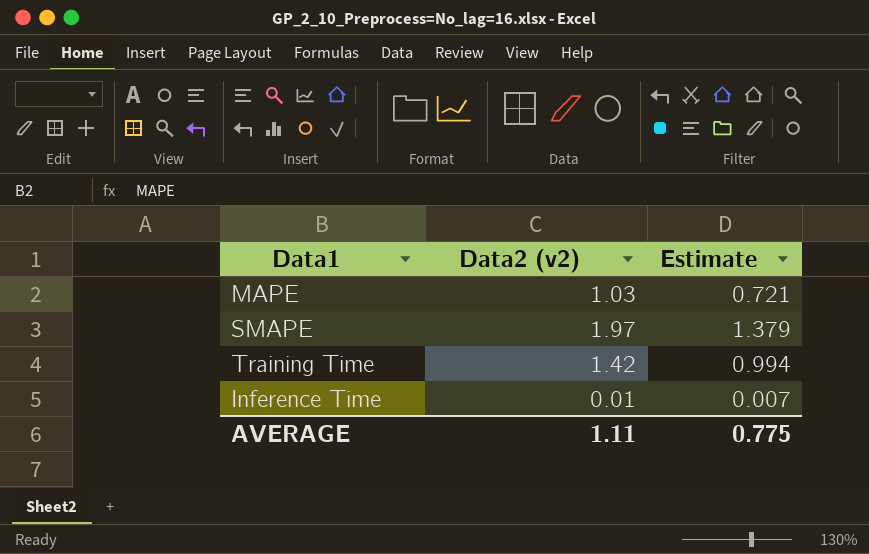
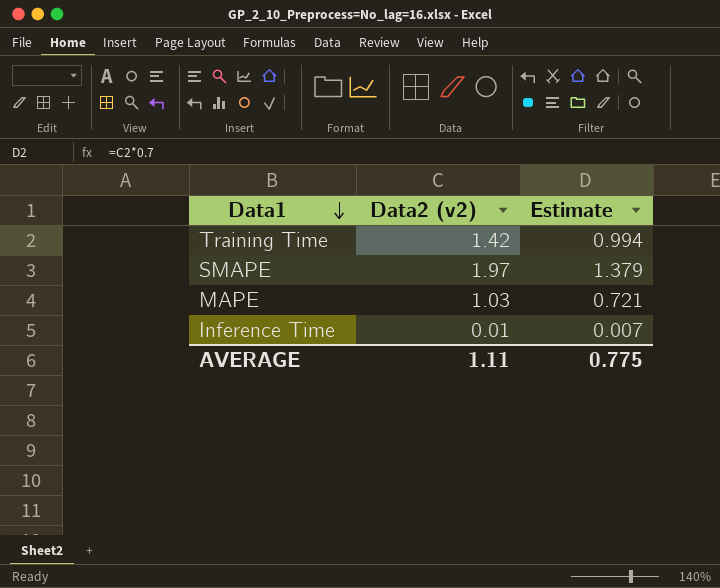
row order: none -> Data1 descending

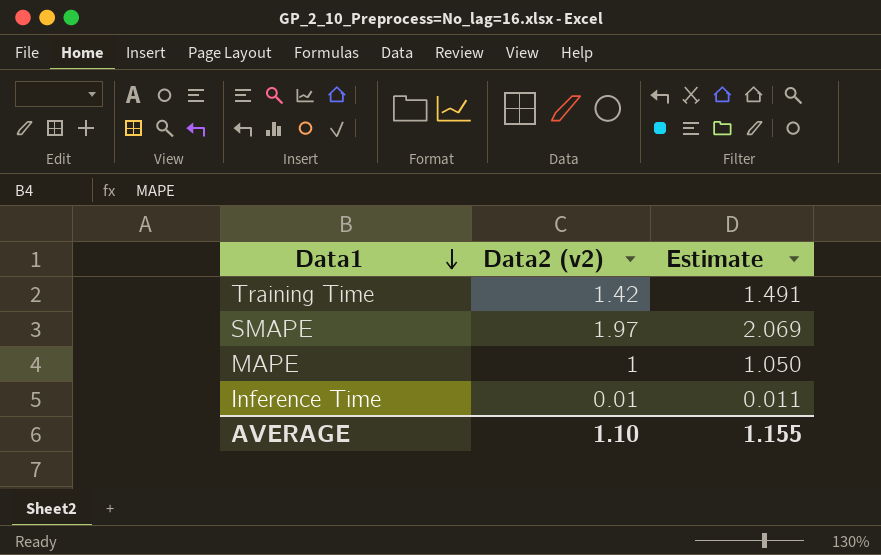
column Estimate | formula: [Data2 (v2)] * 0.7 -> [Data2 (v2)] * 1.05
MAPE | Data2 (v2): 1.03 -> 1
AVERAGE | Data2 (v2): 1.11 -> 1.10
AVERAGE | Estimate: 0.775 -> 1.155

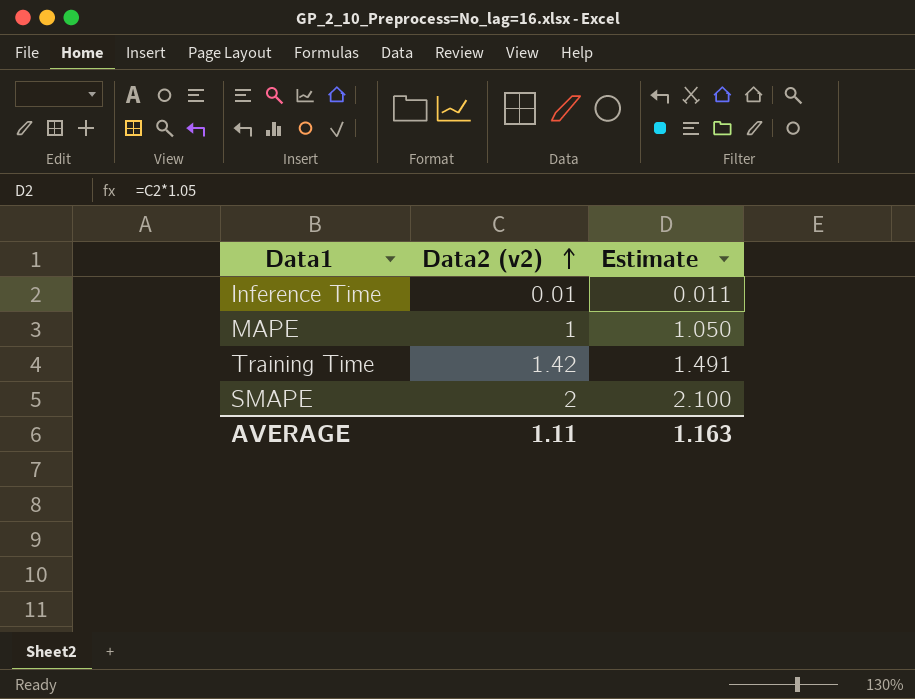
row order: Data1 descending -> Data2 (v2) ascending
SMAPE | Data2 (v2): 1.97 -> 2
SMAPE | Estimate: 2.069 -> 2.100
AVERAGE | Data2 (v2): 1.10 -> 1.11
AVERAGE | Estimate: 1.155 -> 1.163

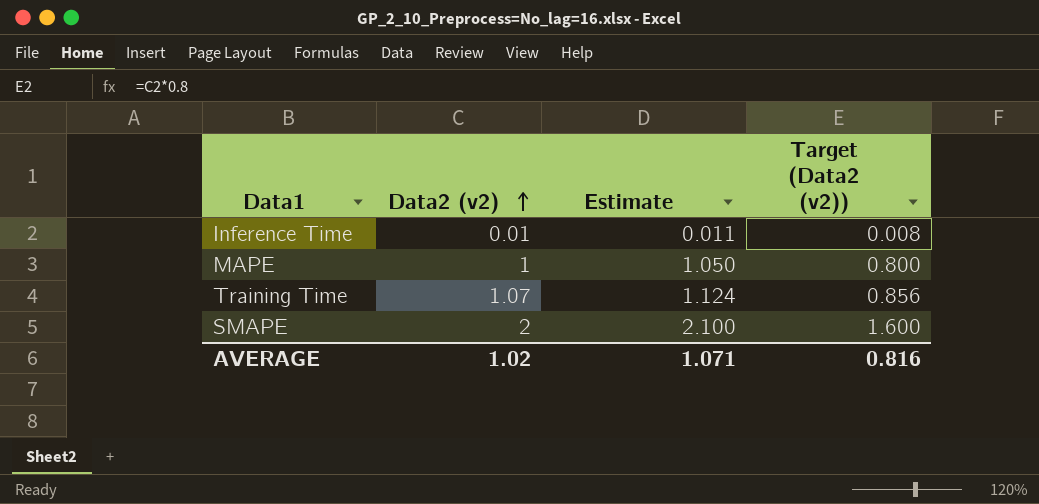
column Target (Data2 (v2)) | formula: none -> [Data2 (v2)] * 0.8
Training Time | Data2 (v2): 1.42 -> 1.07
Training Time | Estimate: 1.491 -> 1.124
AVERAGE | Data2 (v2): 1.11 -> 1.02
AVERAGE | Estimate: 1.163 -> 1.071

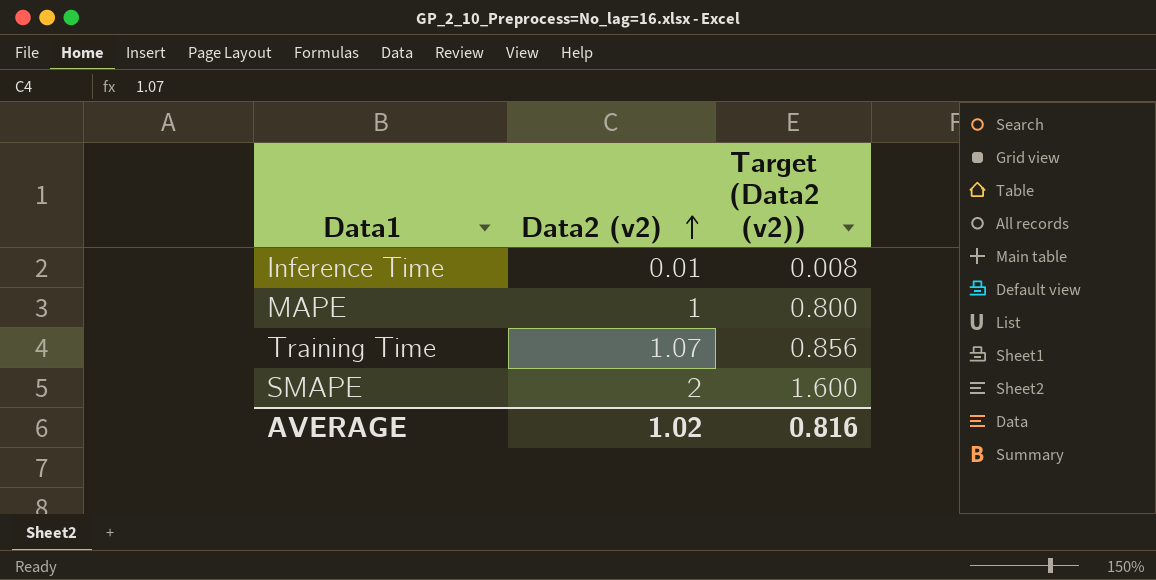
column Estimate | formula: [Data2 (v2)] * 1.05 -> none

